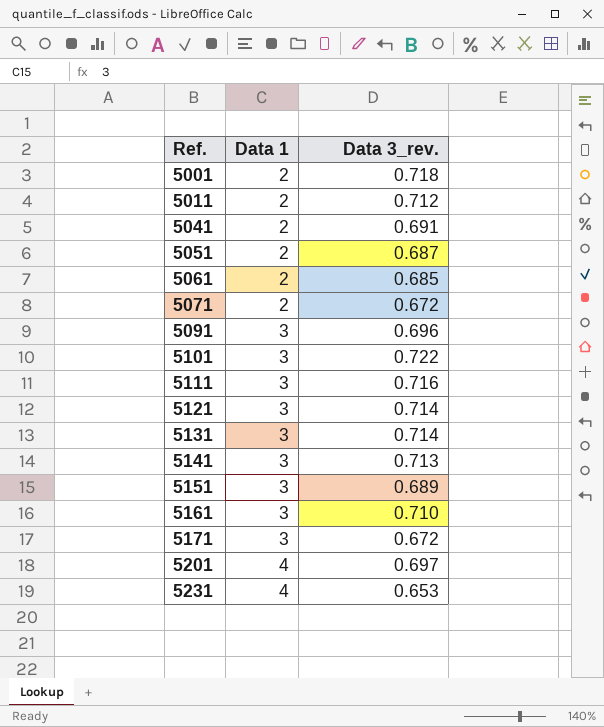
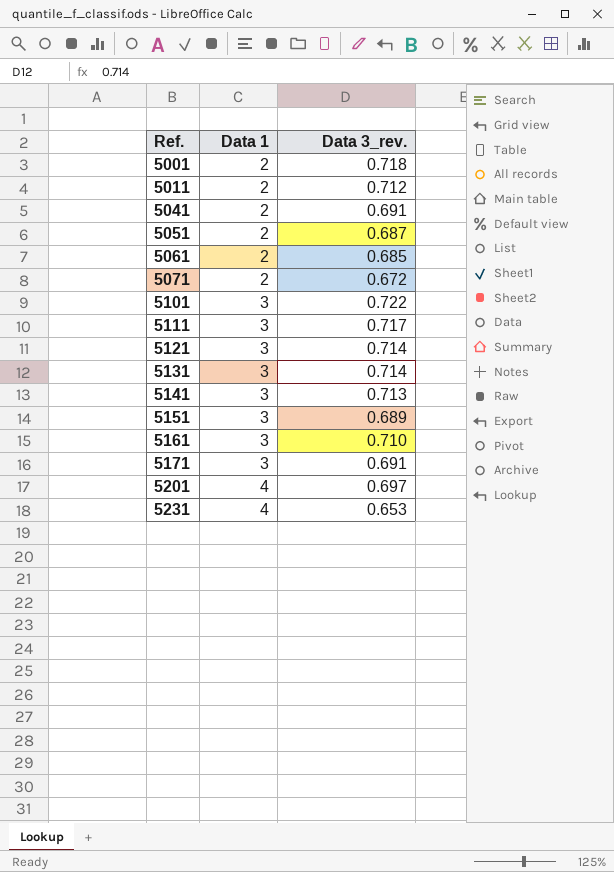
row 5091: 3 | 0.696 -> none
5111 | Data 3_rev.: 0.716 -> 0.717
5171 | Data 3_rev.: 0.672 -> 0.691

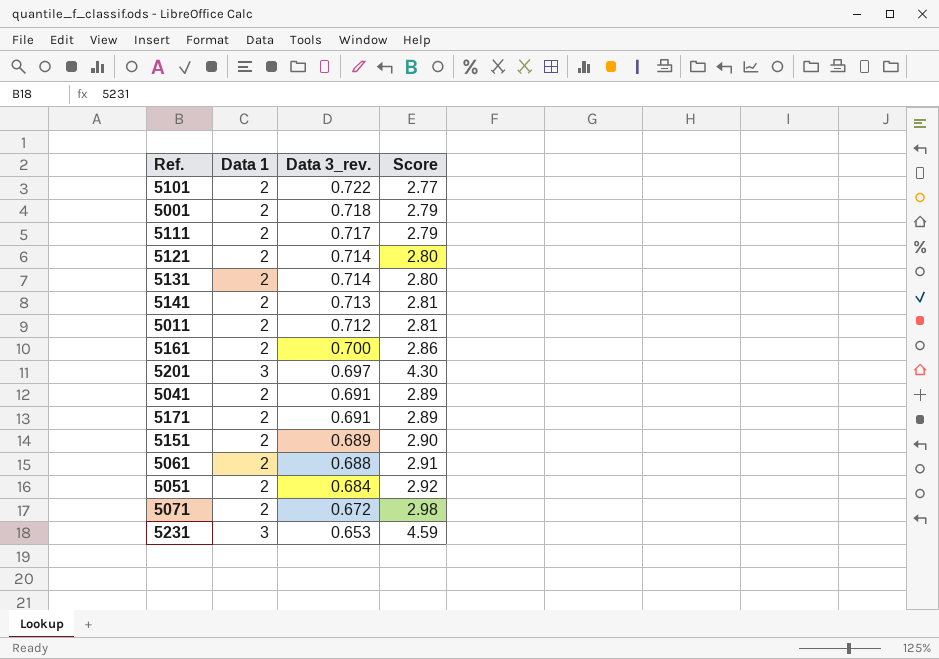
row order: Ref. ascending -> Data 3_rev. descending
column Score | formula: none -> [Data 1] / [Data 3_rev.]
5101 | Data 1: 3 -> 2
5111 | Data 1: 3 -> 2
5121 | Data 1: 3 -> 2
5131 | Data 1: 3 -> 2
5141 | Data 1: 3 -> 2
5161 | Data 1: 3 -> 2
5161 | Data 3_rev.: 0.710 -> 0.700
5201 | Data 1: 4 -> 3
5171 | Data 1: 3 -> 2
5151 | Data 1: 3 -> 2
5061 | Data 3_rev.: 0.685 -> 0.688
5051 | Data 3_rev.: 0.687 -> 0.684
5231 | Data 1: 4 -> 3

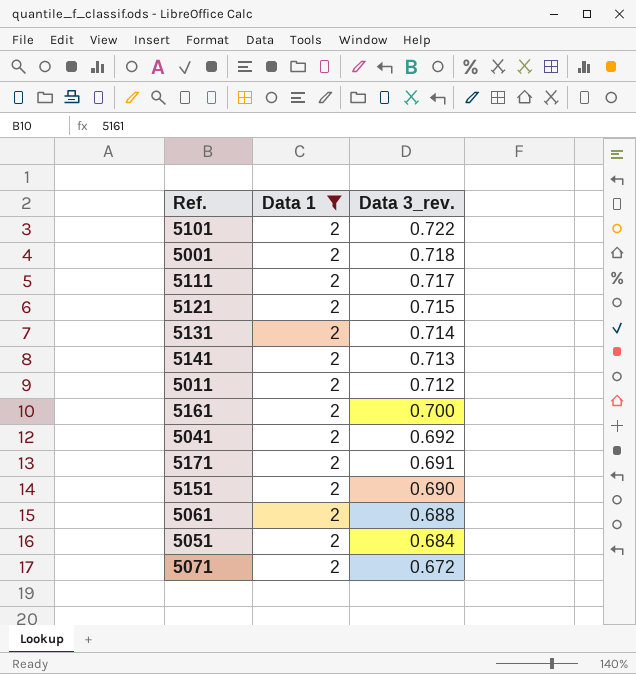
filter: none -> Data 1 = 2
column Score | formula: [Data 1] / [Data 3_rev.] -> none
5121 | Data 3_rev.: 0.714 -> 0.715
5041 | Data 3_rev.: 0.691 -> 0.692
5151 | Data 3_rev.: 0.689 -> 0.690

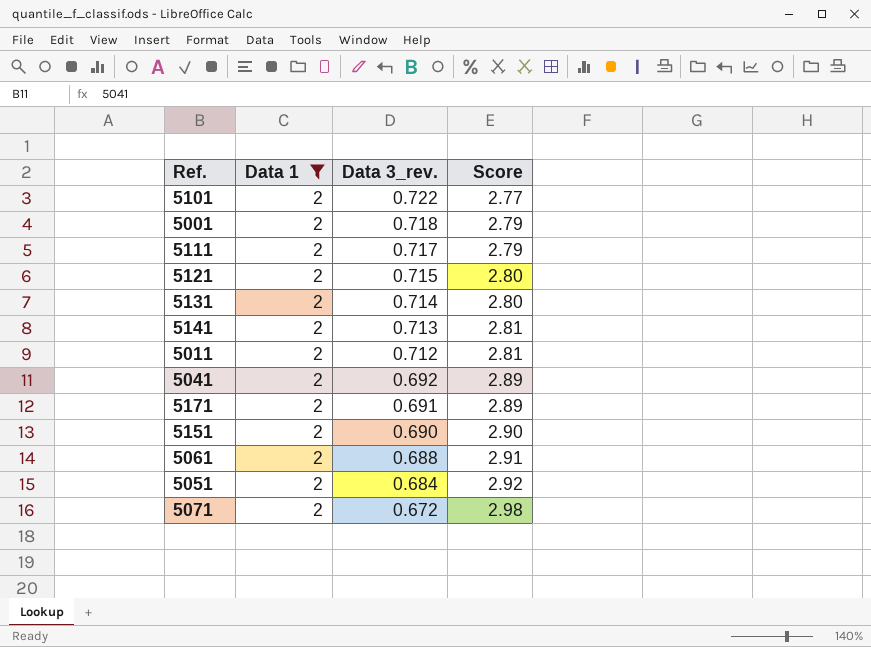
column Score | formula: none -> [Data 1] / [Data 3_rev.]
row 5161: 2 | 0.700 -> none

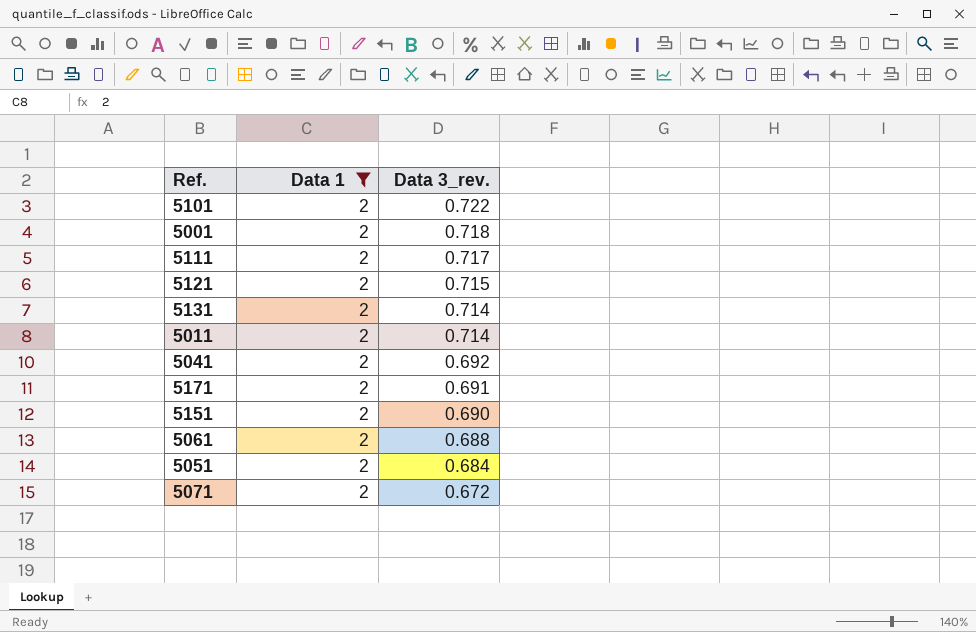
column Score | formula: [Data 1] / [Data 3_rev.] -> none
row 5141: 2 | 0.713 | 2.81 -> none
5011 | Data 3_rev.: 0.712 -> 0.714

